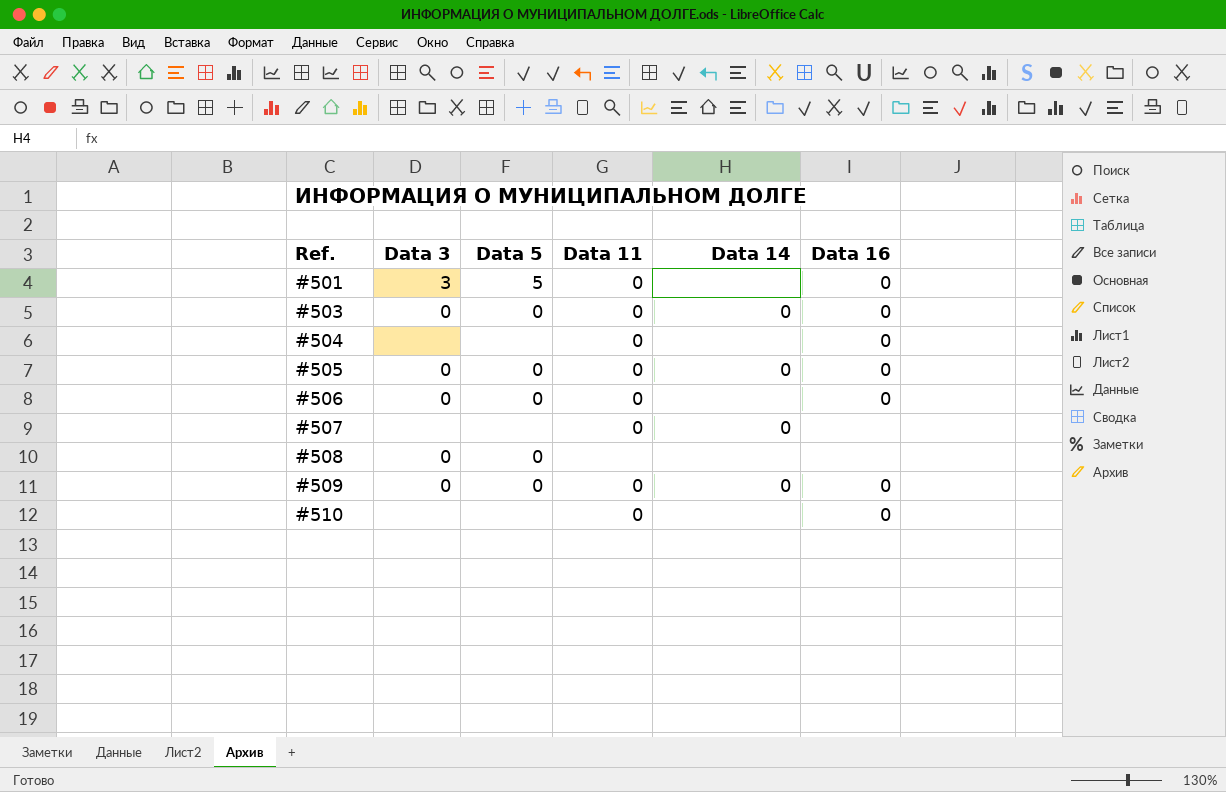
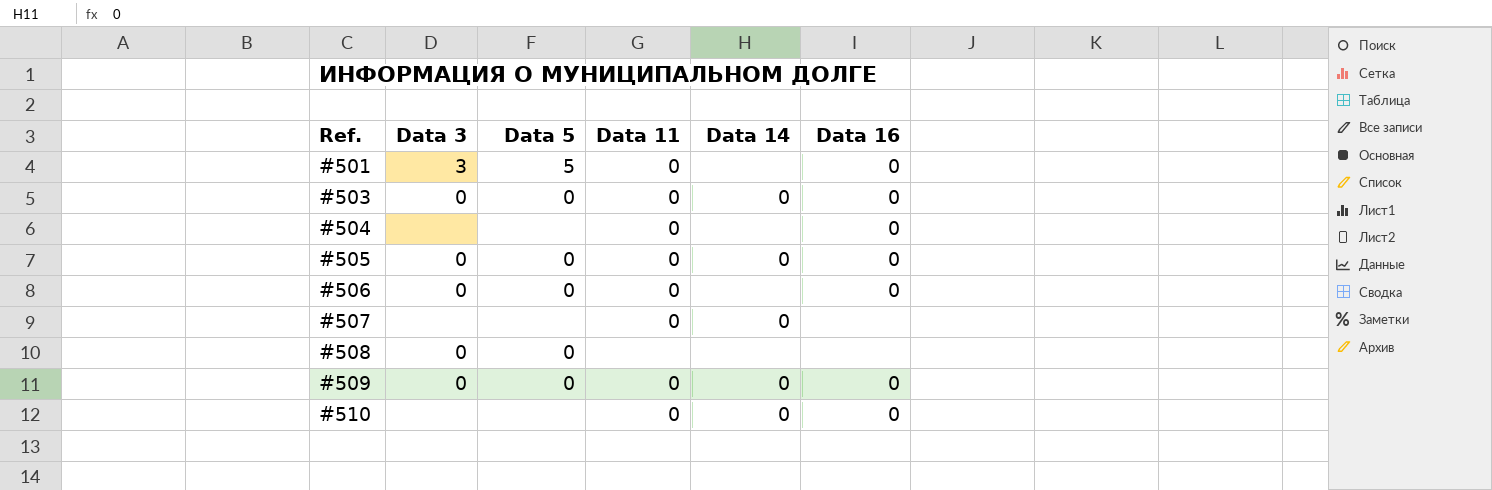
#510 | Data 14: none -> 0

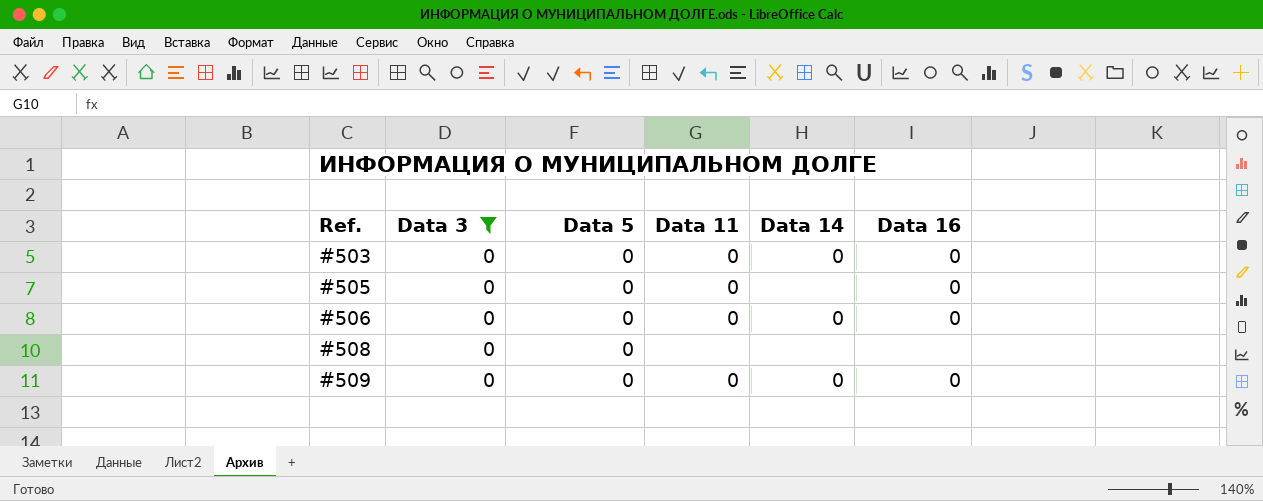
filter: none -> Data 3 = 0
#505 | Data 14: 0 -> none
#506 | Data 14: none -> 0

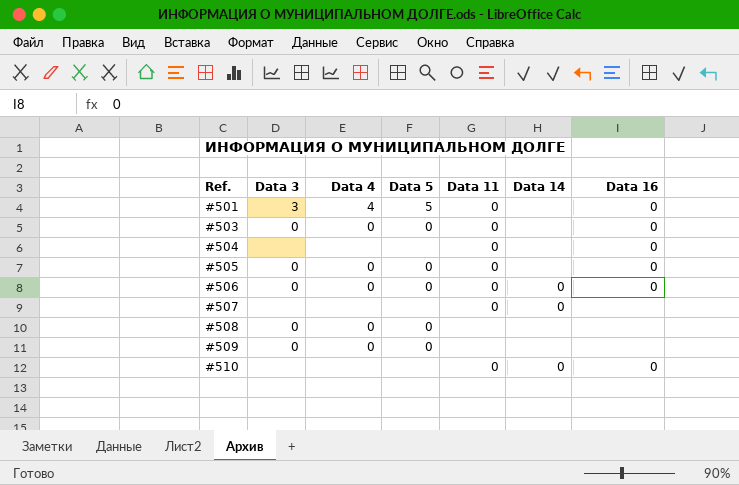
filter: Data 3 = 0 -> none
column Data 4 | position: none -> 3
#503 | Data 14: 0 -> none
#509 | Data 11: 0 -> none
#509 | Data 14: 0 -> none
#509 | Data 16: 0 -> none

